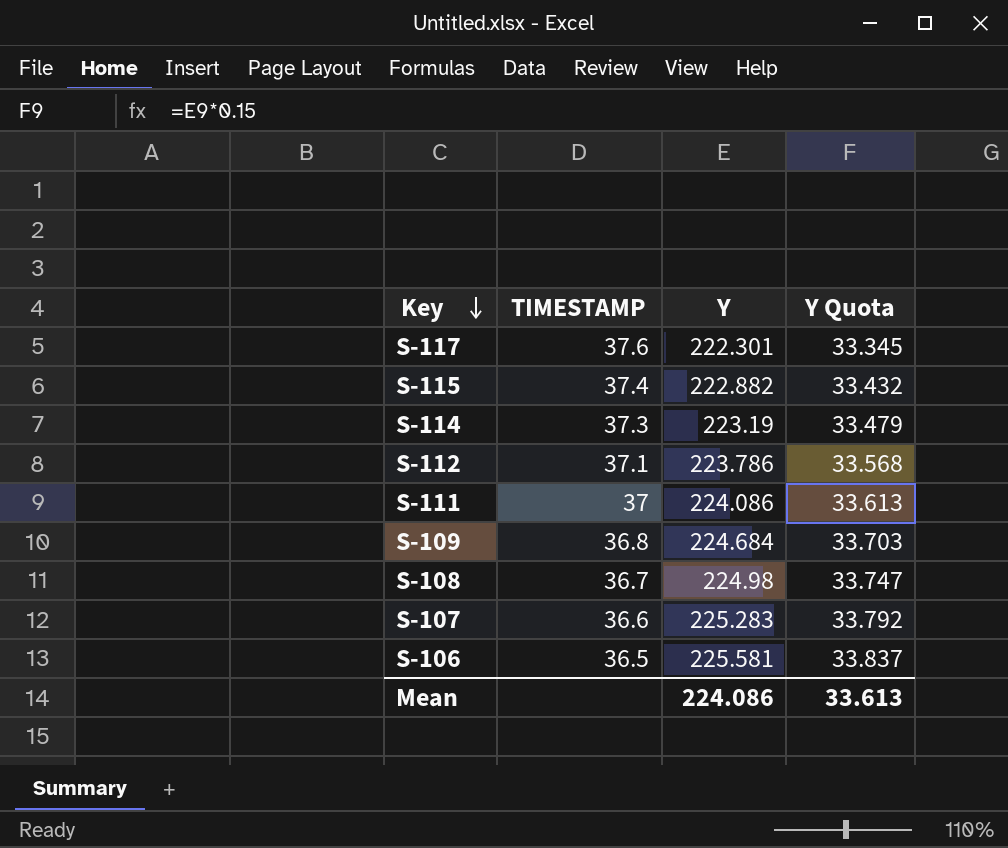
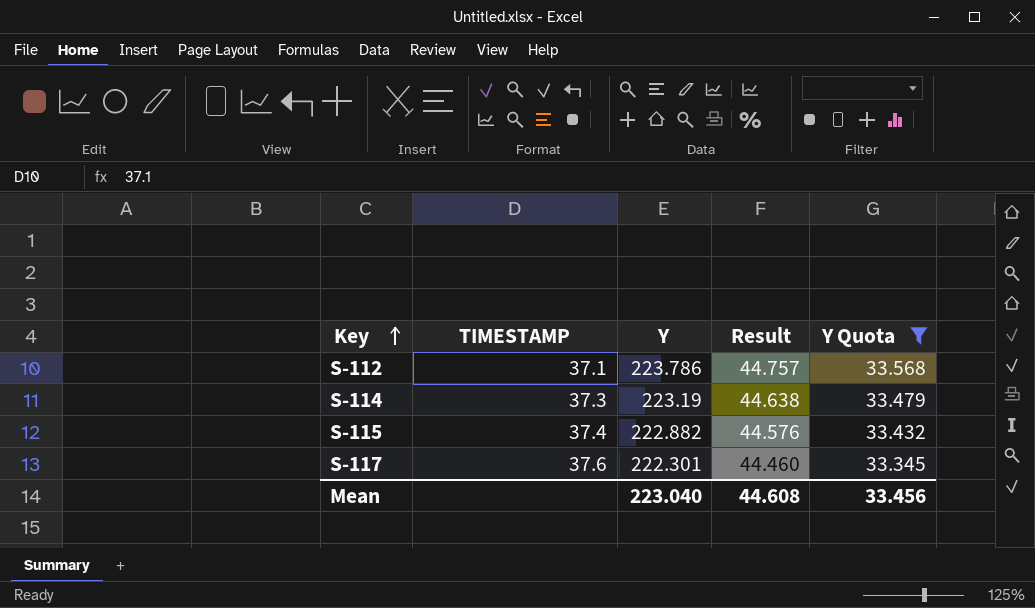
filter: none -> Y Quota <= 33.568
row order: Key descending -> Key ascending
column Result | formula: none -> [Y] * 0.2
Mean | Y: 224.086 -> 223.040
Mean | Y Quota: 33.613 -> 33.456

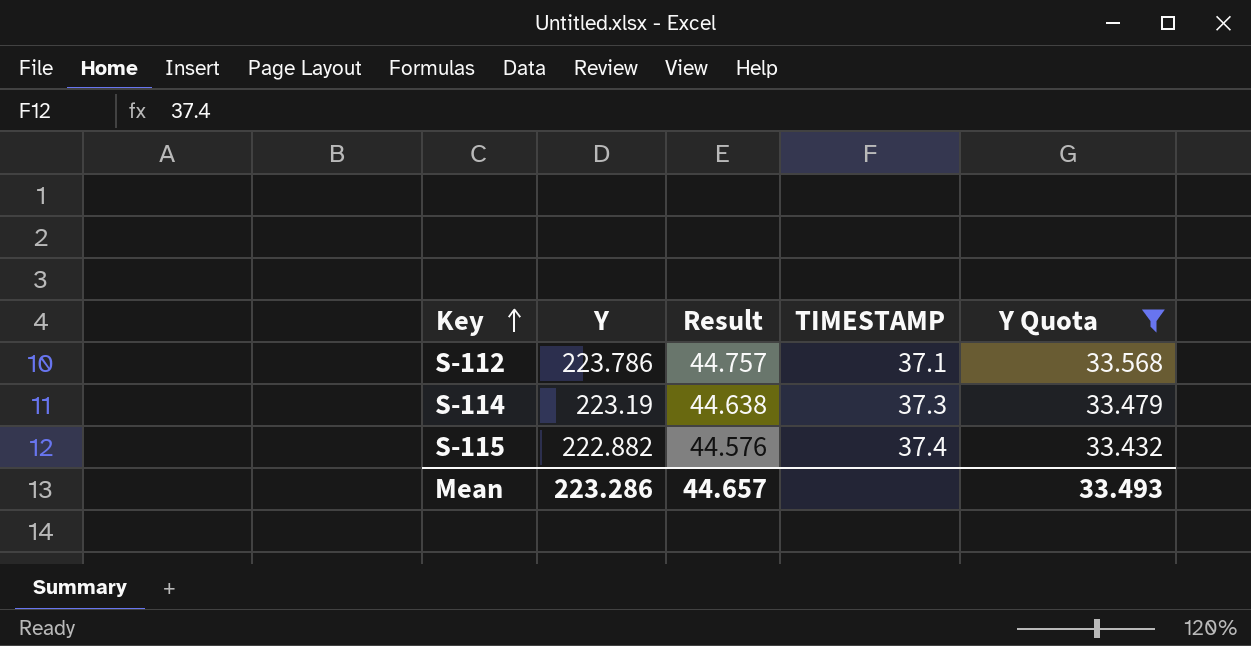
column TIMESTAMP | position: 2 -> 4
row S-117: 37.6 | 222.301 | 44.460 | 33.345 -> none
Mean | Y: 223.040 -> 223.286
Mean | Result: 44.608 -> 44.657
Mean | Y Quota: 33.456 -> 33.493

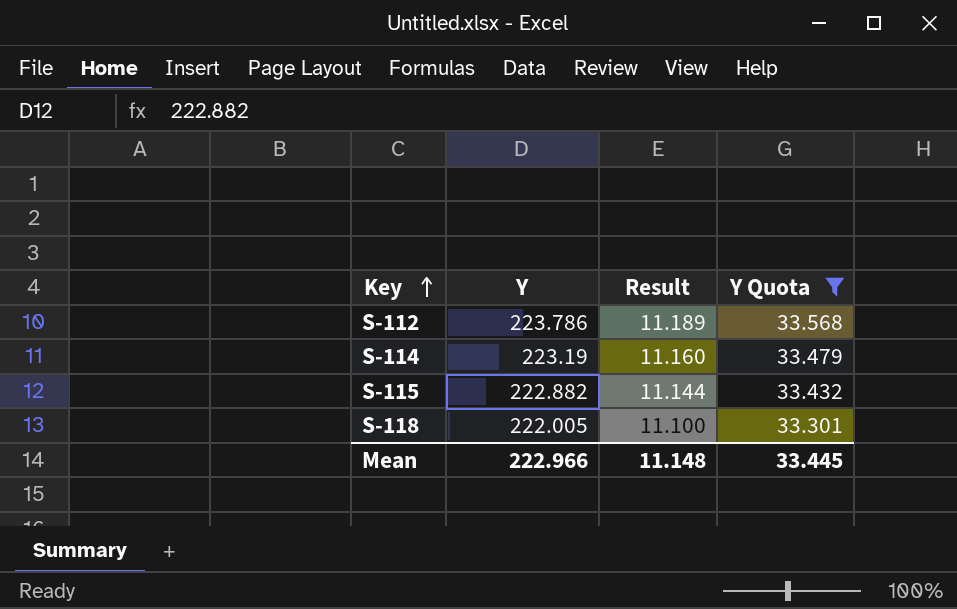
column TIMESTAMP | position: 4 -> none
column Result | formula: [Y] * 0.2 -> [Y] * 0.05
row S-118: none -> 222.005 | 11.100 | 33.301
Mean | Y: 223.286 -> 222.966
Mean | Result: 44.657 -> 11.148
Mean | Y Quota: 33.493 -> 33.445

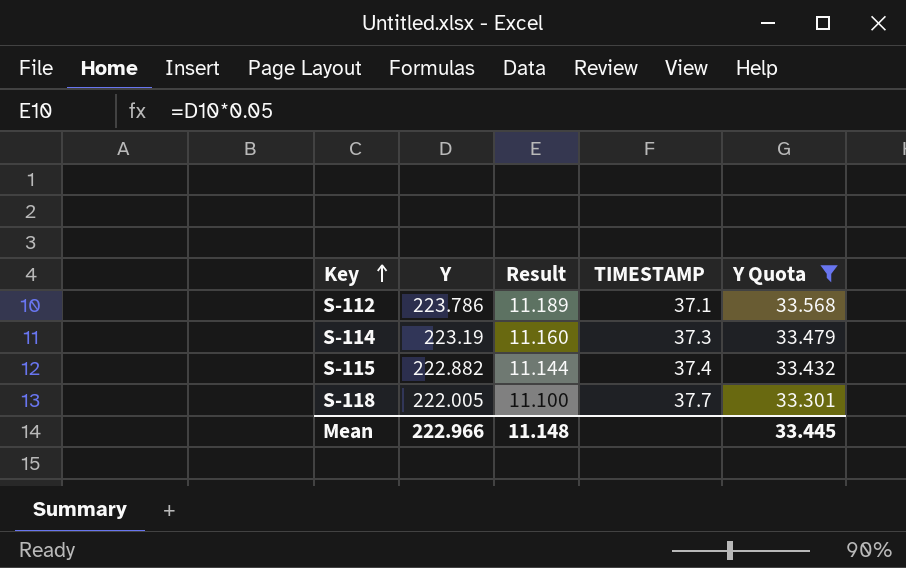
column TIMESTAMP | position: none -> 4

